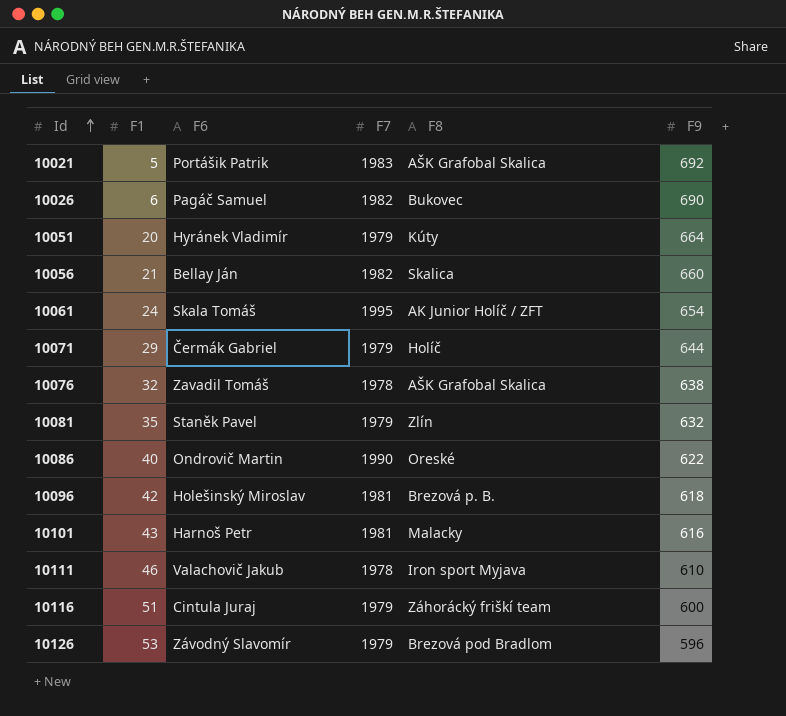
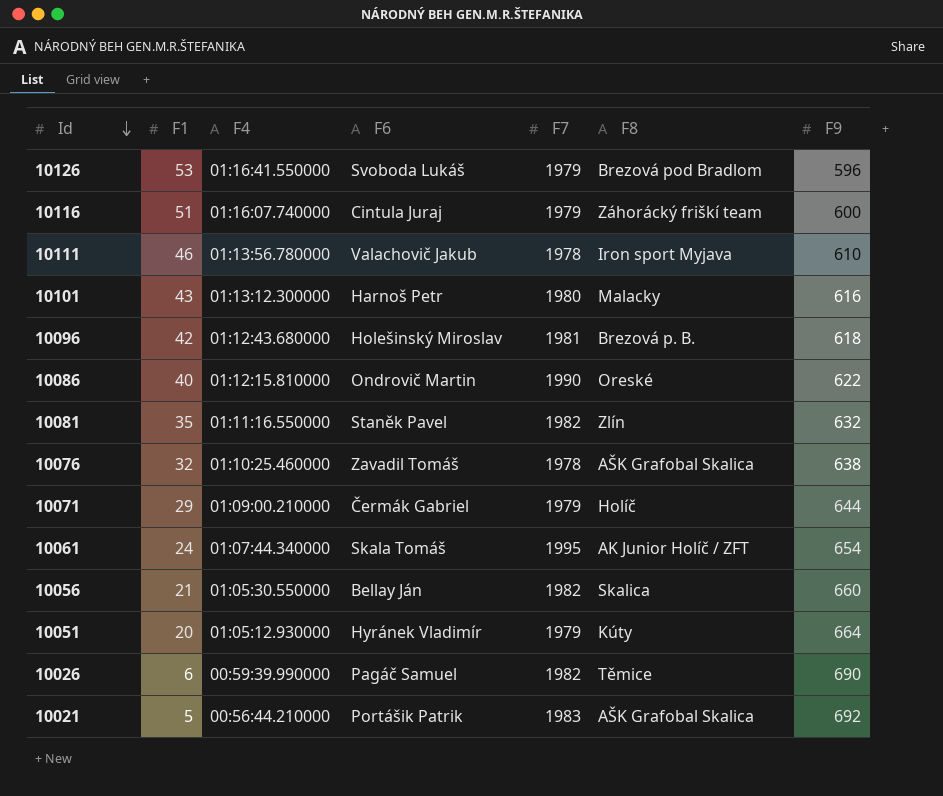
row order: Id ascending -> Id descending
column F4 | position: none -> 3
10126 | F6: Závodný Slavomír -> Svoboda Lukáš
10101 | F7: 1981 -> 1980
10081 | F7: 1979 -> 1982
10026 | F8: Bukovec -> Těmice

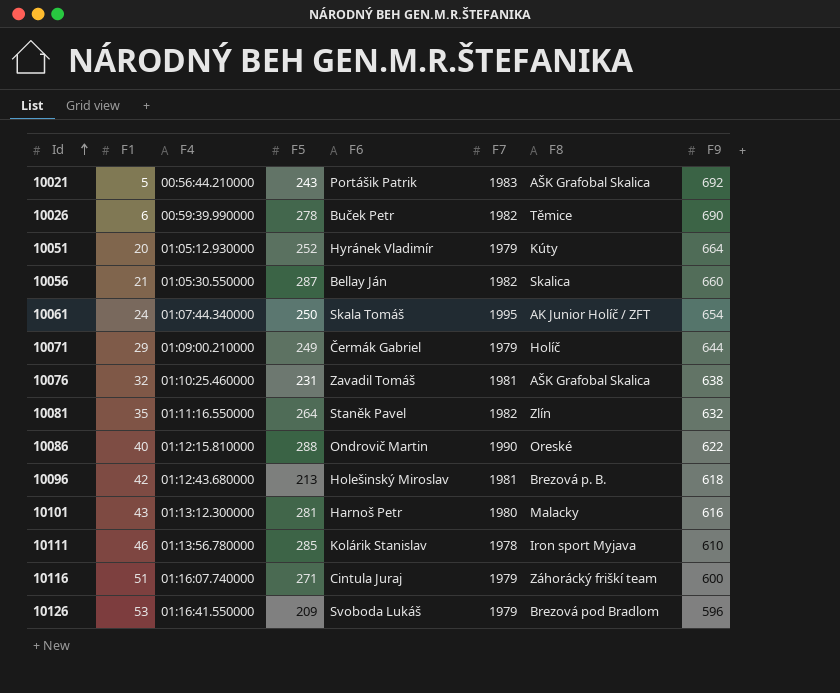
row order: Id descending -> Id ascending
column F5 | position: none -> 4
10026 | F6: Pagáč Samuel -> Buček Petr
10076 | F7: 1978 -> 1981
10111 | F6: Valachovič Jakub -> Kolárik Stanislav

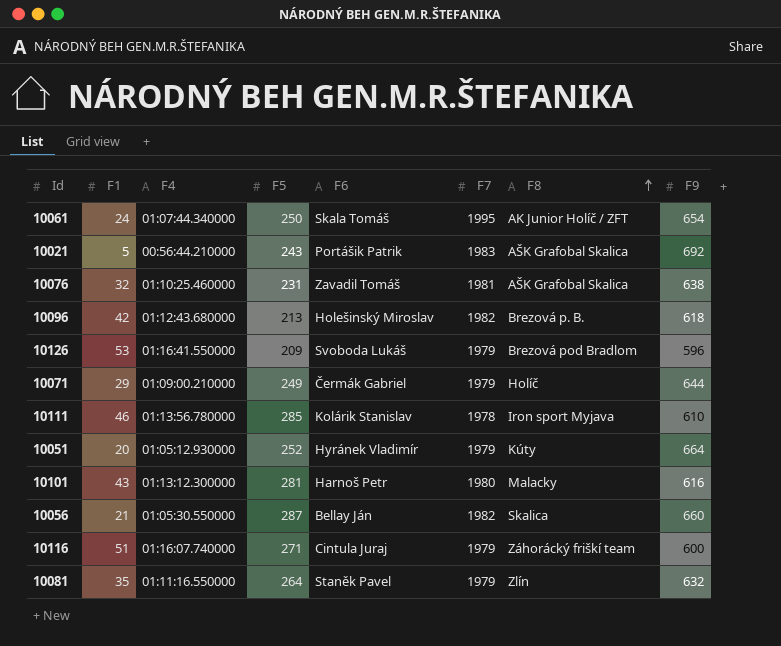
row order: Id ascending -> F8 ascending
row 10026: 6 | 00:59:39.990000 | 278 | Buček Petr | 1982 | Těmice | 690 -> none
row 10086: 40 | 01:12:15.810000 | 288 | Ondrovič Martin | 1990 | Oreské | 622 -> none
10096 | F7: 1981 -> 1982
10081 | F7: 1982 -> 1979

